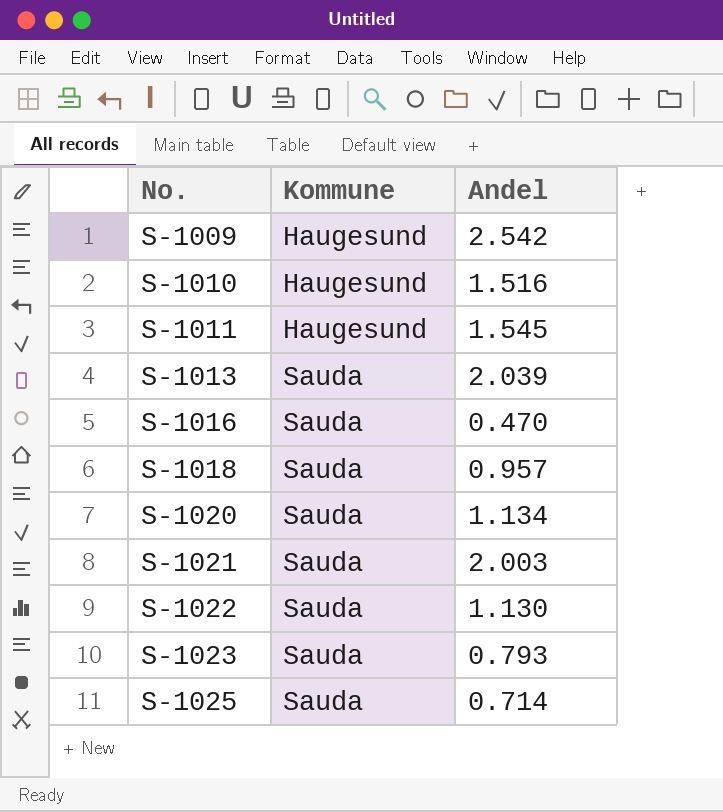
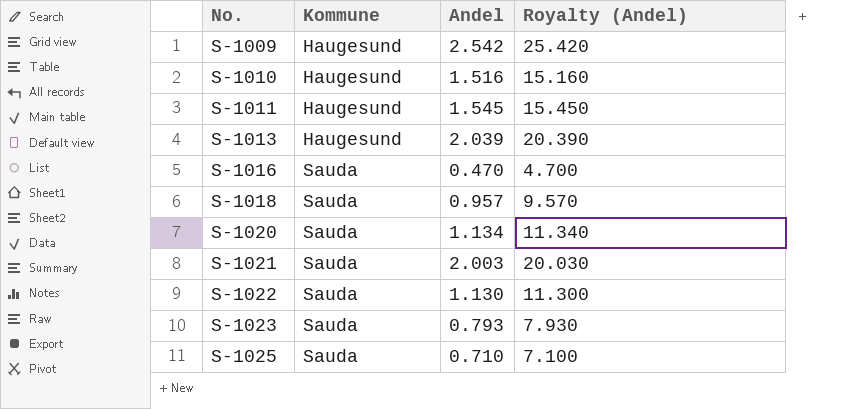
column Royalty (Andel) | formula: none -> [Andel] * 10
S-1013 | Kommune: Sauda -> Haugesund
S-1025 | Andel: 0.714 -> 0.710

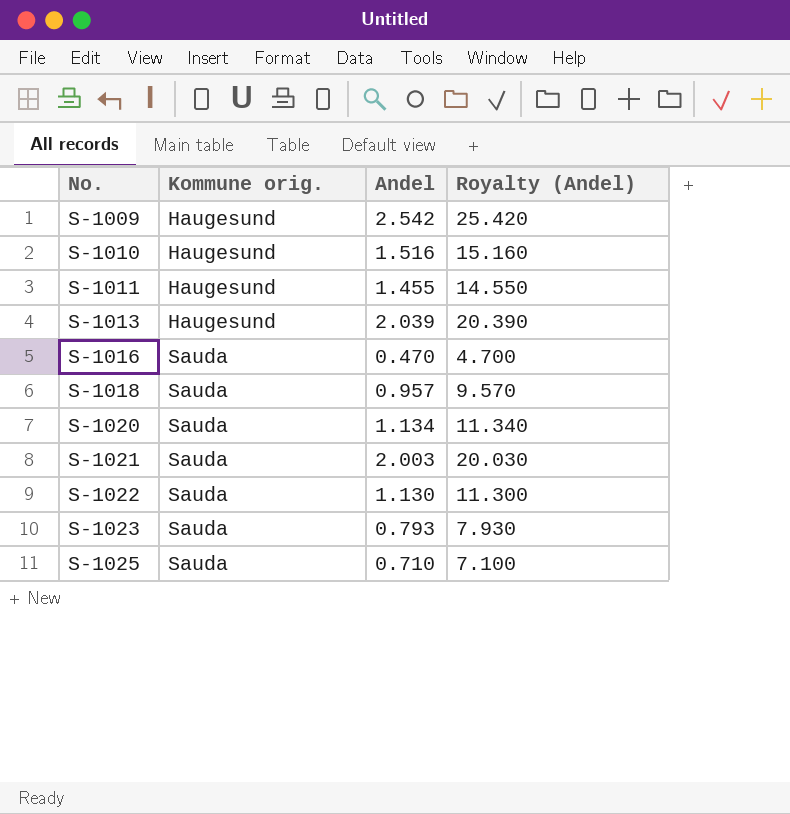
column name: Kommune -> Kommune orig.
S-1011 | Andel: 1.545 -> 1.455
S-1011 | Royalty (Andel): 15.450 -> 14.550

